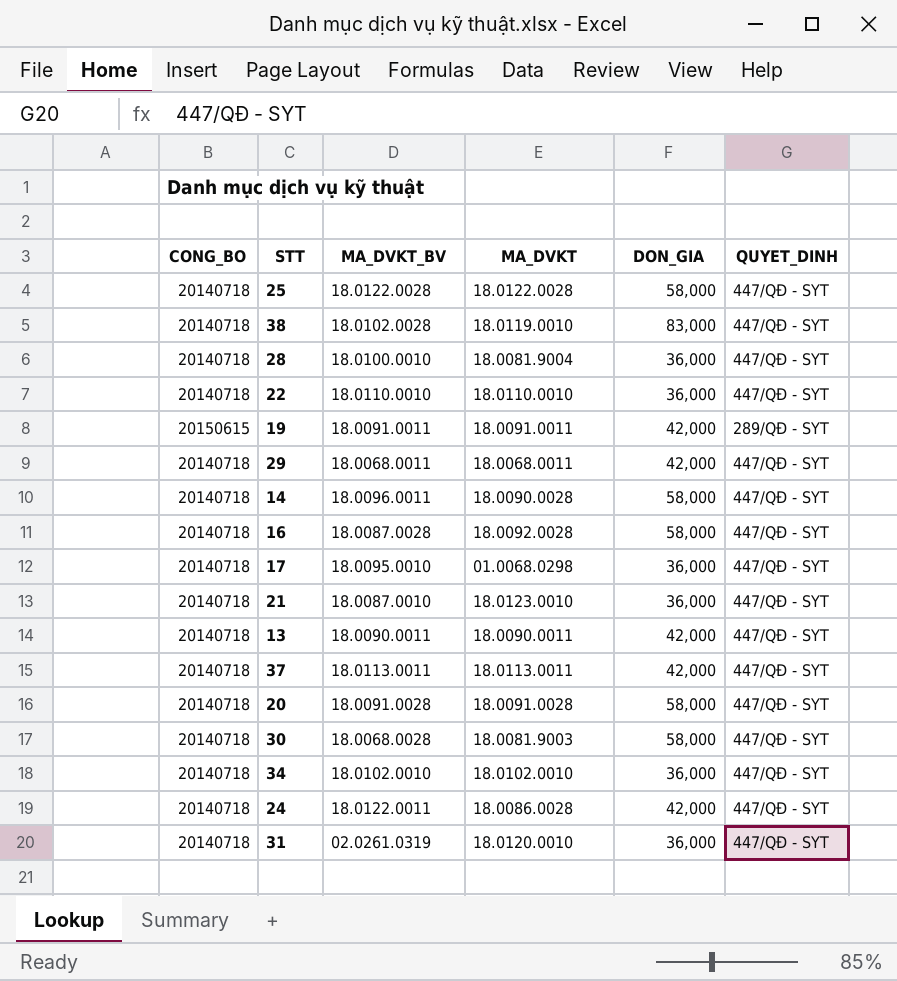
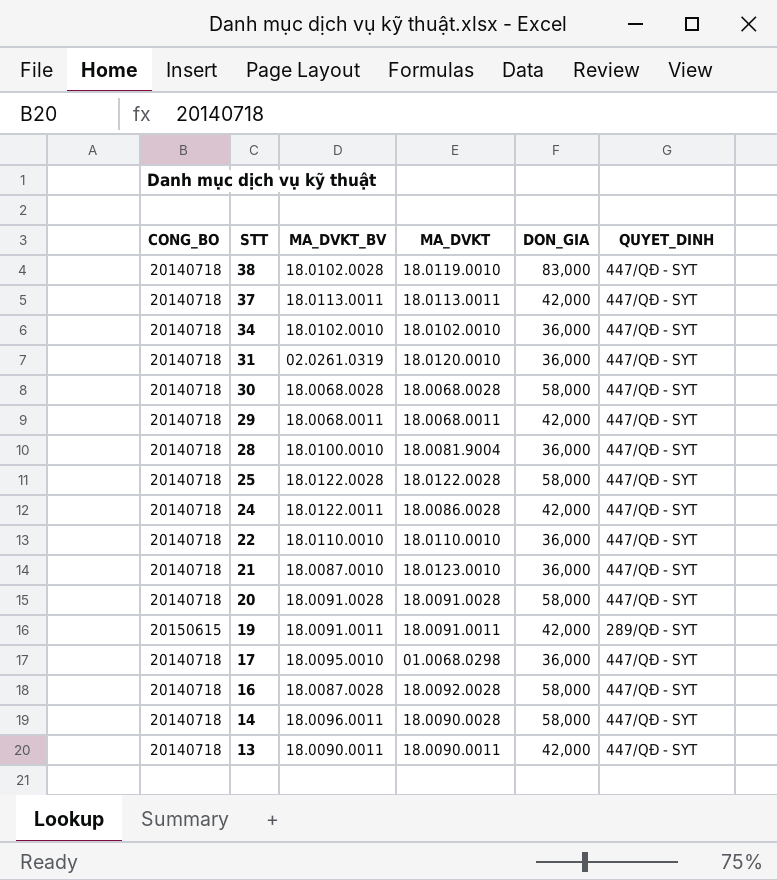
row order: none -> STT descending
30 | MA_DVKT: 18.0081.9003 -> 18.0068.0028

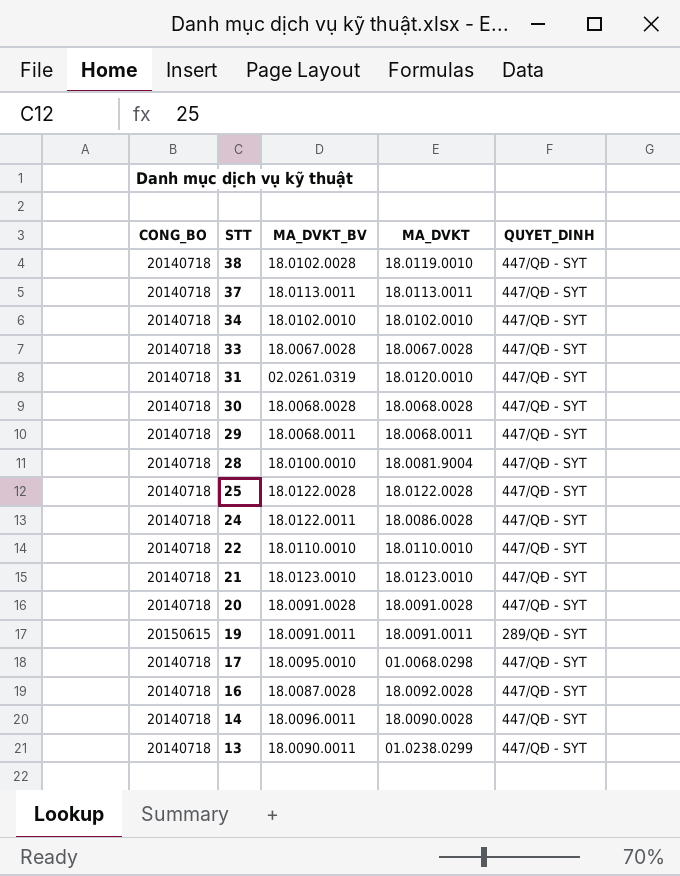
column DON_GIA | position: 5 -> none
row 33: none -> 20140718 | 18.0067.0028 | 18.0067.0028 | 447/QĐ - SYT
21 | MA_DVKT_BV: 18.0087.0010 -> 18.0123.0010
13 | MA_DVKT: 18.0090.0011 -> 01.0238.0299

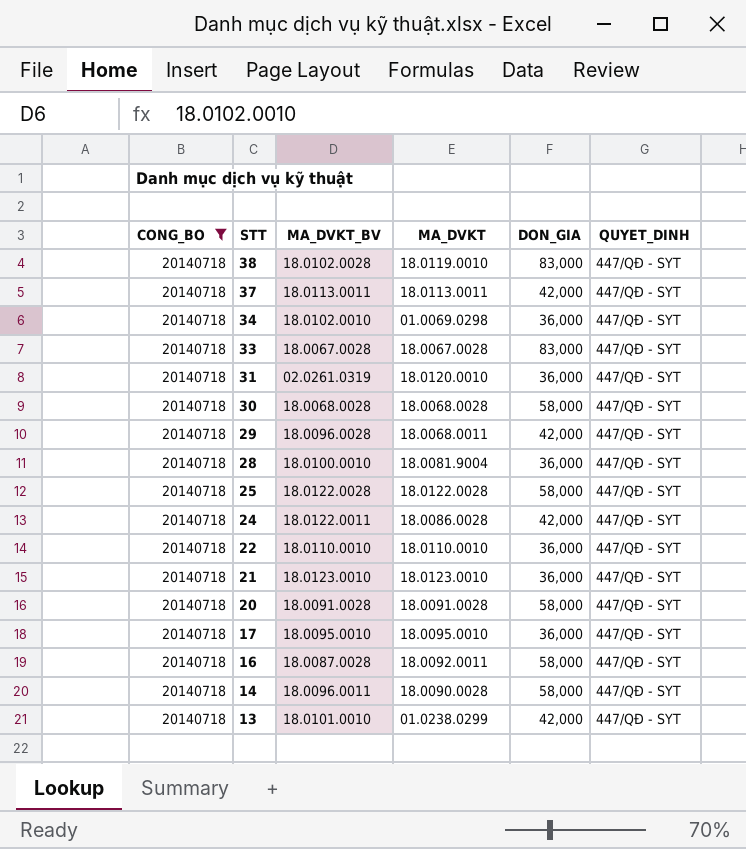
filter: none -> CONG_BO = 20140718
column DON_GIA | position: none -> 5
34 | MA_DVKT: 18.0102.0010 -> 01.0069.0298
29 | MA_DVKT_BV: 18.0068.0011 -> 18.0096.0028
17 | MA_DVKT: 01.0068.0298 -> 18.0095.0010
16 | MA_DVKT: 18.0092.0028 -> 18.0092.0011
13 | MA_DVKT_BV: 18.0090.0011 -> 18.0101.0010

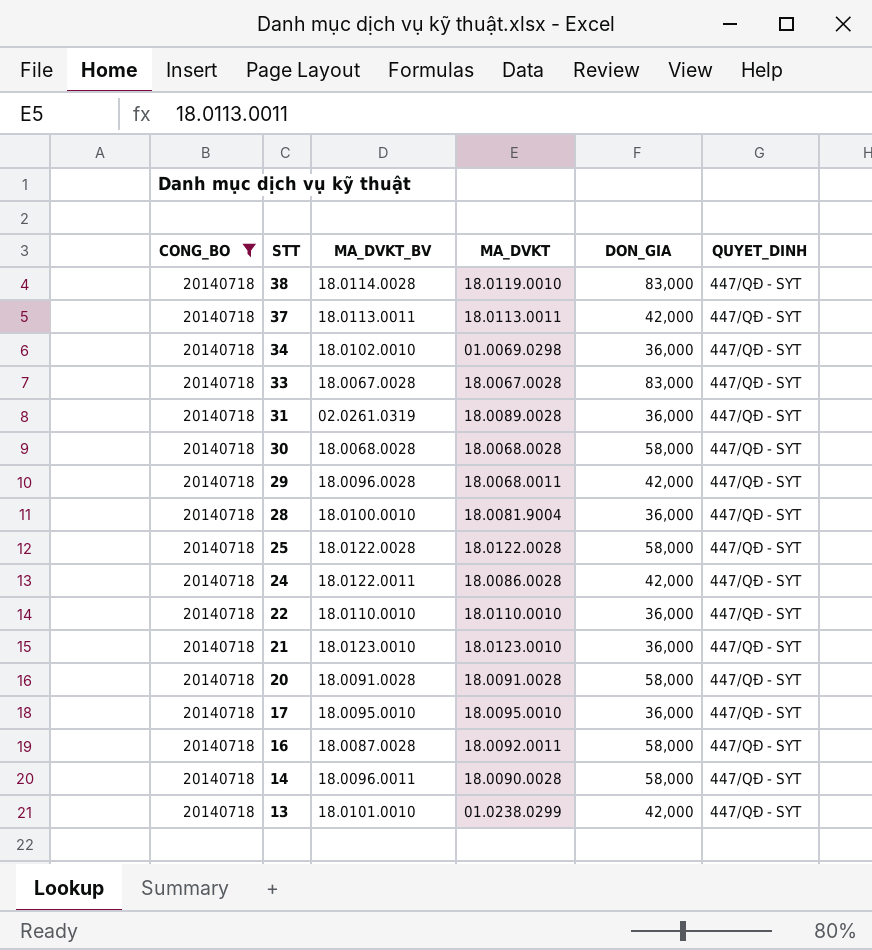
38 | MA_DVKT_BV: 18.0102.0028 -> 18.0114.0028
31 | MA_DVKT: 18.0120.0010 -> 18.0089.0028

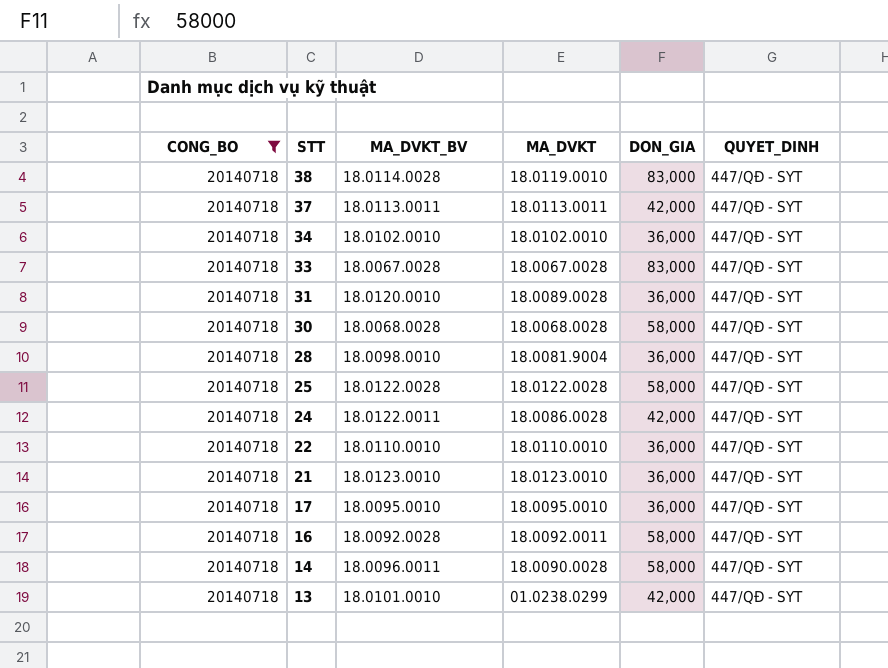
row 29: 20140718 | 18.0096.0028 | 18.0068.0011 | 42,000 | 447/QĐ - SYT -> none
row 20: 20140718 | 18.0091.0028 | 18.0091.0028 | 58,000 | 447/QĐ - SYT -> none
34 | MA_DVKT: 01.0069.0298 -> 18.0102.0010
31 | MA_DVKT_BV: 02.0261.0319 -> 18.0120.0010
28 | MA_DVKT_BV: 18.0100.0010 -> 18.0098.0010
16 | MA_DVKT_BV: 18.0087.0028 -> 18.0092.0028

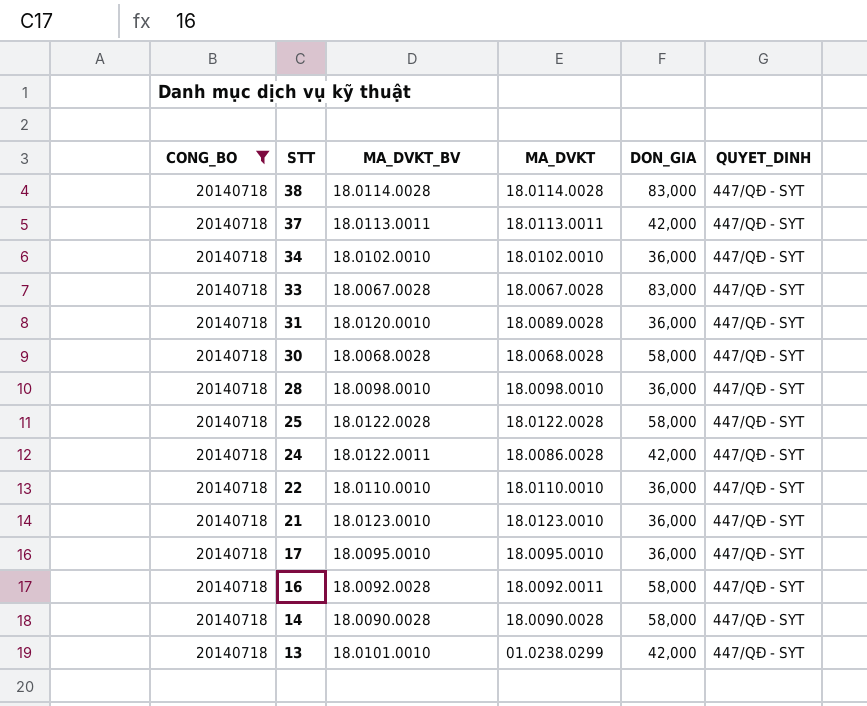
38 | MA_DVKT: 18.0119.0010 -> 18.0114.0028
28 | MA_DVKT: 18.0081.9004 -> 18.0098.0010
14 | MA_DVKT_BV: 18.0096.0011 -> 18.0090.0028

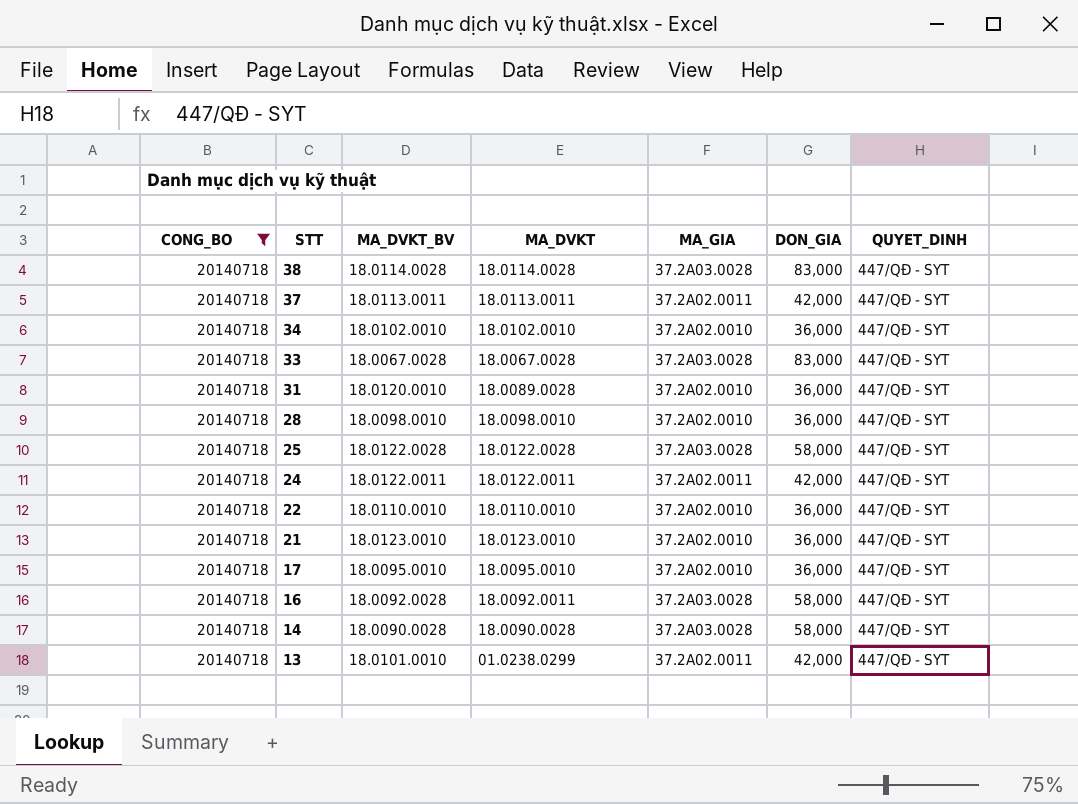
column MA_GIA | position: none -> 5
row 30: 20140718 | 18.0068.0028 | 18.0068.0028 | 58,000 | 447/QĐ - SYT -> none
24 | MA_DVKT: 18.0086.0028 -> 18.0122.0011

